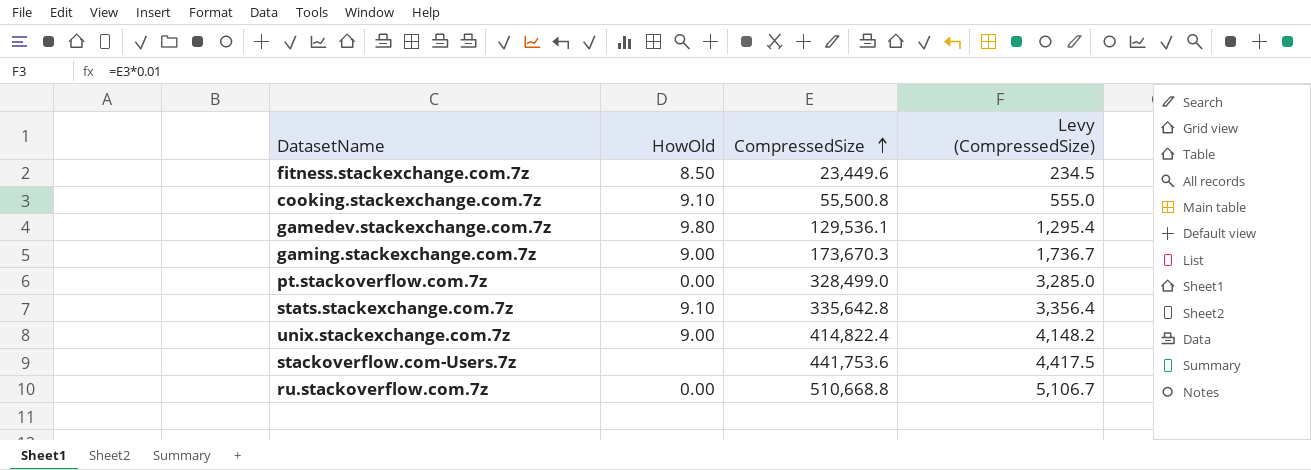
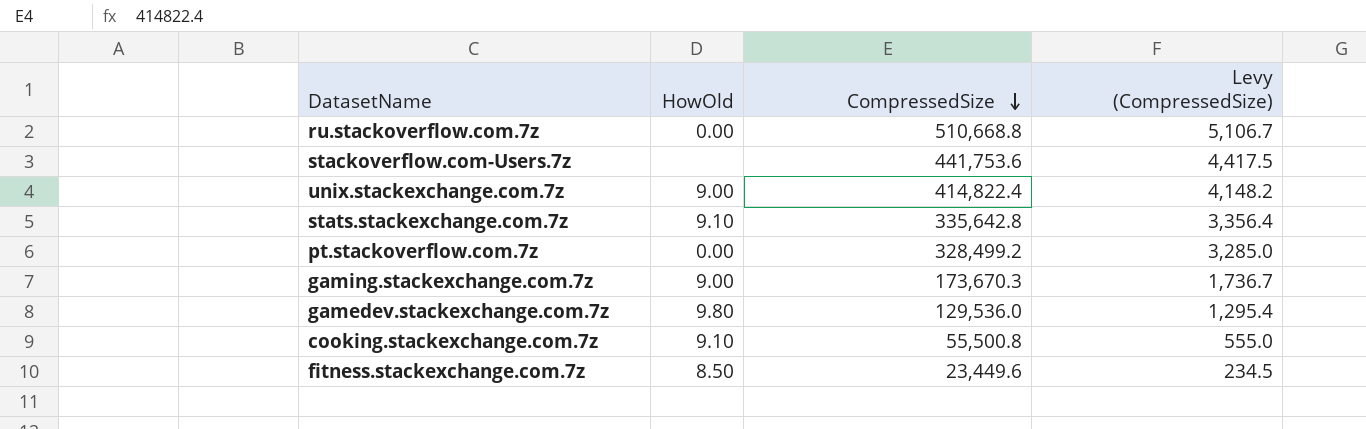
row order: CompressedSize ascending -> CompressedSize descending
pt.stackoverflow.com.7z | CompressedSize: 328,499.0 -> 328,499.2
gamedev.stackexchange.com.7z | CompressedSize: 129,536.1 -> 129,536.0

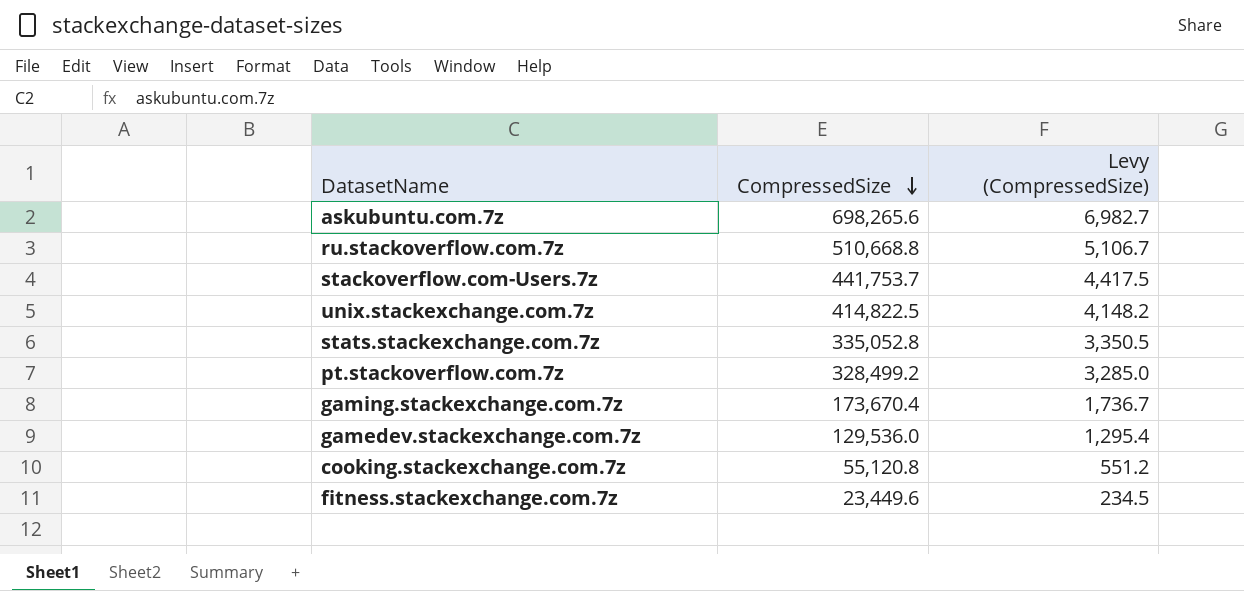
column HowOld | position: 2 -> none
row askubuntu.com.7z: none -> 698,265.6 | 6,982.7
stackoverflow.com-Users.7z | CompressedSize: 441,753.6 -> 441,753.7
unix.stackexchange.com.7z | CompressedSize: 414,822.4 -> 414,822.5
stats.stackexchange.com.7z | CompressedSize: 335,642.8 -> 335,052.8
stats.stackexchange.com.7z | Levy (CompressedSize): 3,356.4 -> 3,350.5
gaming.stackexchange.com.7z | CompressedSize: 173,670.3 -> 173,670.4
cooking.stackexchange.com.7z | CompressedSize: 55,500.8 -> 55,120.8
cooking.stackexchange.com.7z | Levy (CompressedSize): 555.0 -> 551.2

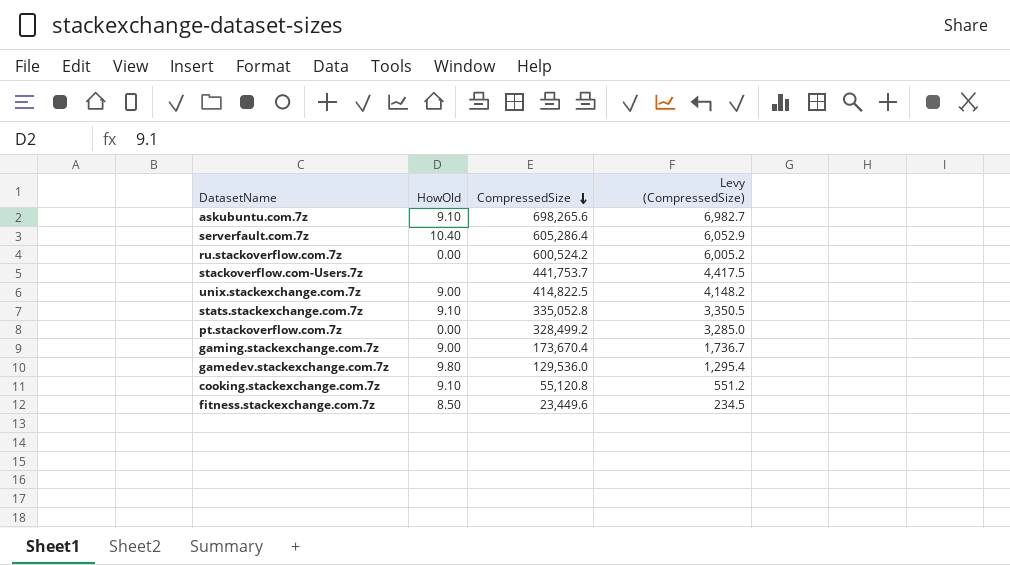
column HowOld | position: none -> 2
row serverfault.com.7z: none -> 10.40 | 605,286.4 | 6,052.9
ru.stackoverflow.com.7z | CompressedSize: 510,668.8 -> 600,524.2
ru.stackoverflow.com.7z | Levy (CompressedSize): 5,106.7 -> 6,005.2

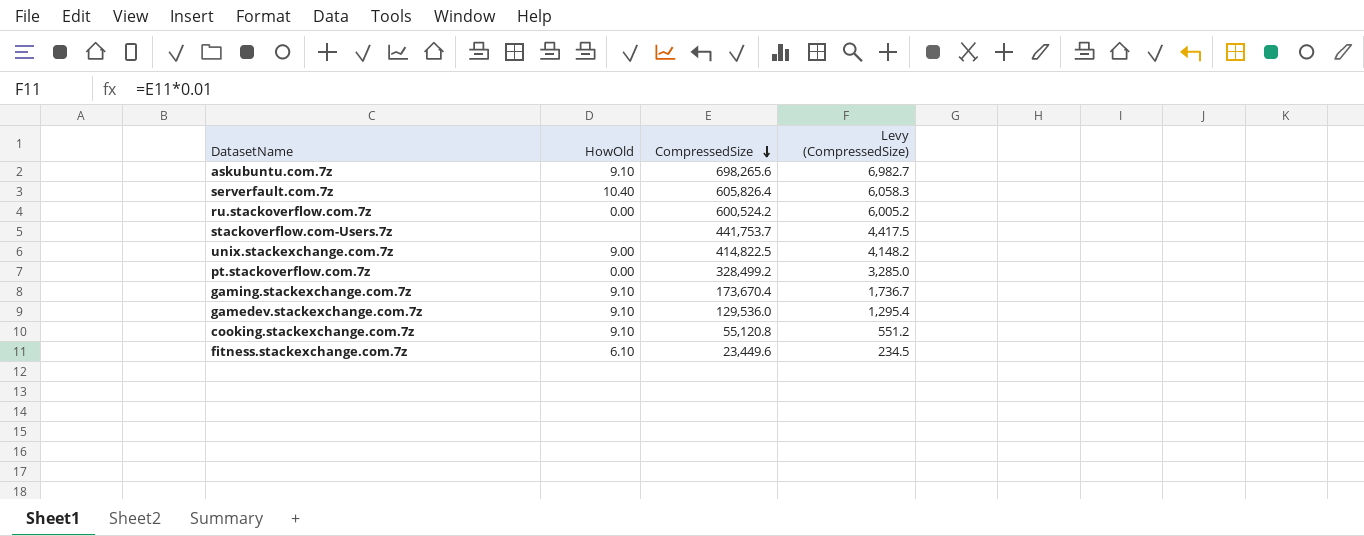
row stats.stackexchange.com.7z: 9.10 | 335,052.8 | 3,350.5 -> none
serverfault.com.7z | CompressedSize: 605,286.4 -> 605,826.4
serverfault.com.7z | Levy (CompressedSize): 6,052.9 -> 6,058.3
gaming.stackexchange.com.7z | HowOld: 9.00 -> 9.10
gamedev.stackexchange.com.7z | HowOld: 9.80 -> 9.10
fitness.stackexchange.com.7z | HowOld: 8.50 -> 6.10

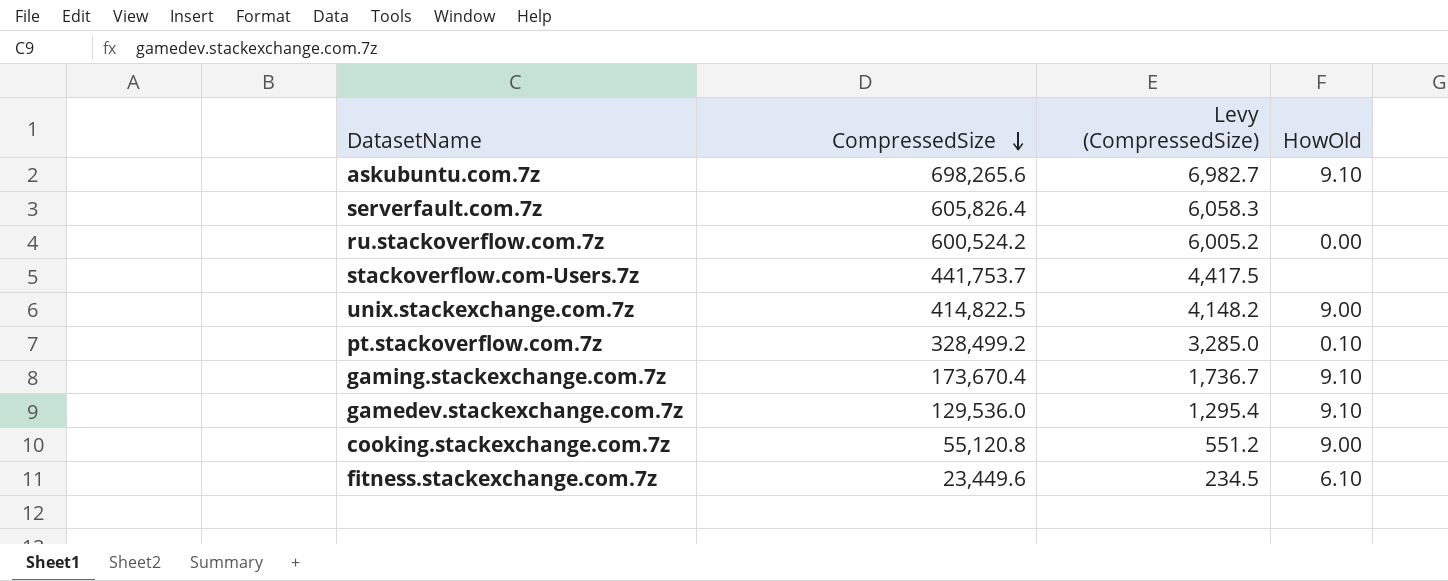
column HowOld | position: 2 -> 4
serverfault.com.7z | HowOld: 10.40 -> none
pt.stackoverflow.com.7z | HowOld: 0.00 -> 0.10
cooking.stackexchange.com.7z | HowOld: 9.10 -> 9.00

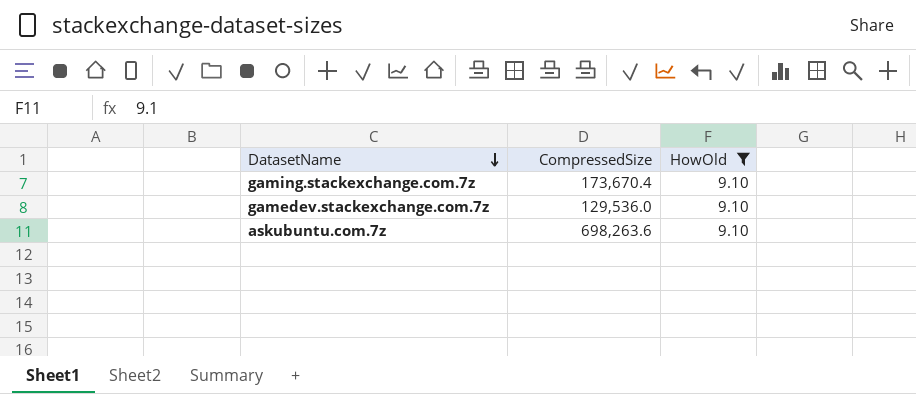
filter: none -> HowOld = 9.10
row order: CompressedSize descending -> DatasetName descending
column Levy (CompressedSize) | formula: [CompressedSize] * 0.01 -> none
askubuntu.com.7z | CompressedSize: 698,265.6 -> 698,263.6

